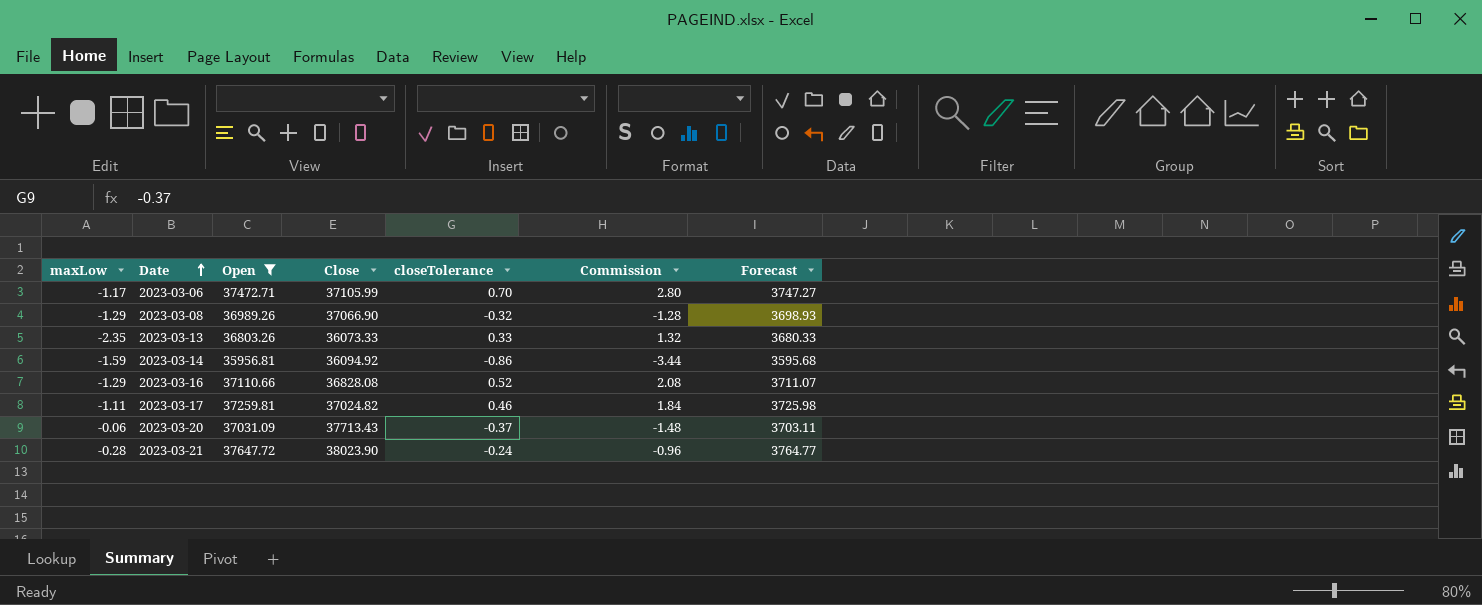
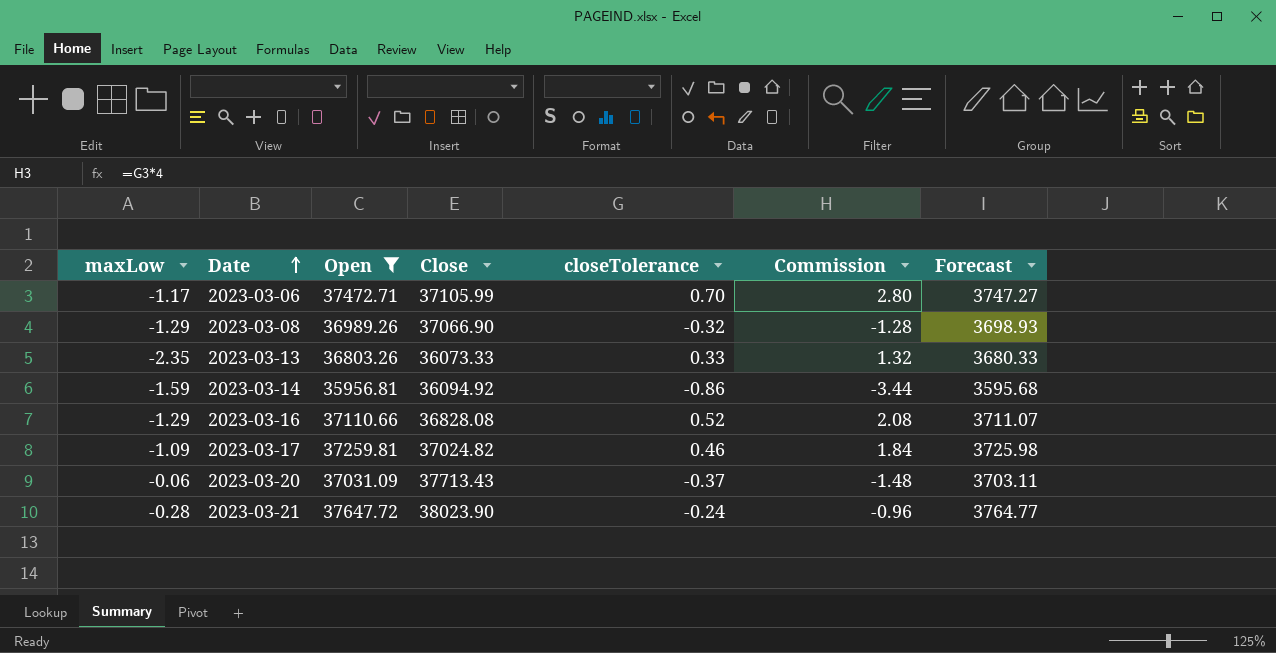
2023-03-17 | maxLow: -1.11 -> -1.09

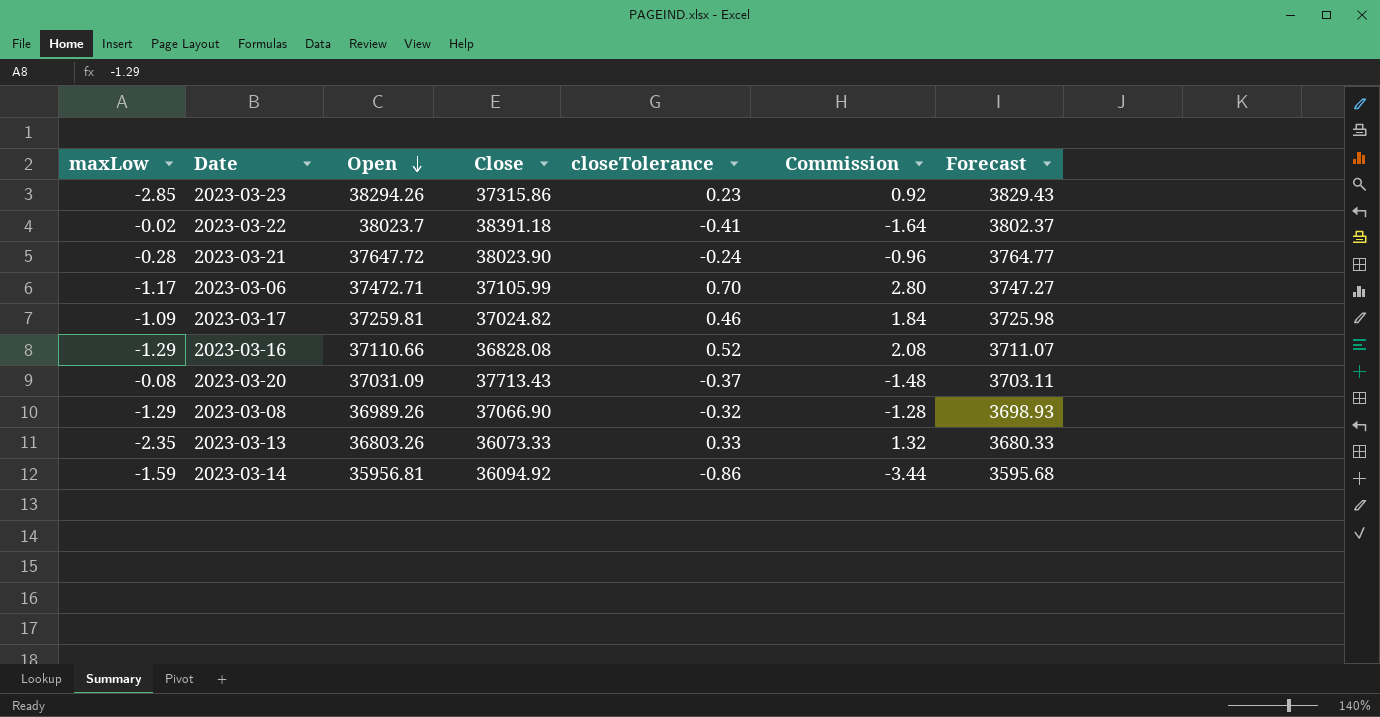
filter: Open <= 37647.72 -> none
row order: Date ascending -> Open descending
2023-03-20 | maxLow: -0.06 -> -0.08

